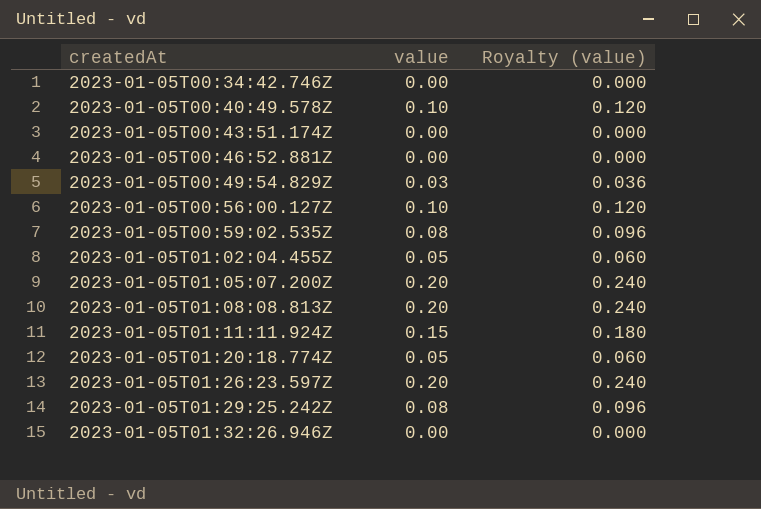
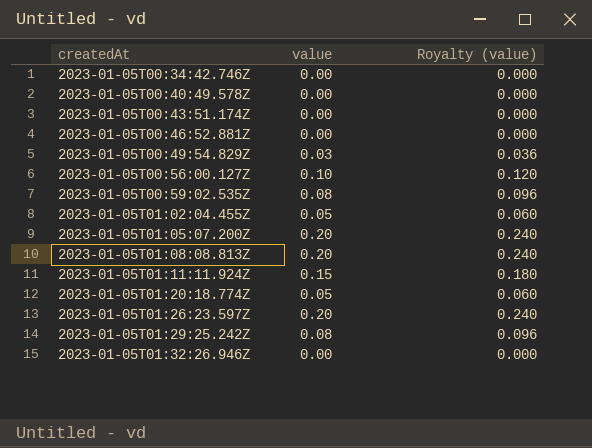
2023-01-05T00:40:49.578Z | value: 0.10 -> 0.00
2023-01-05T00:40:49.578Z | Royalty (value): 0.120 -> 0.000

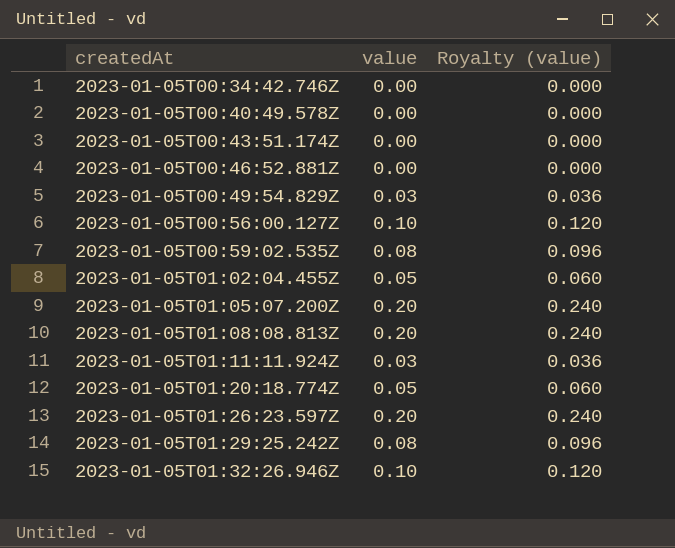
2023-01-05T01:11:11.924Z | value: 0.15 -> 0.03
2023-01-05T01:11:11.924Z | Royalty (value): 0.180 -> 0.036
2023-01-05T01:32:26.946Z | value: 0.00 -> 0.10
2023-01-05T01:32:26.946Z | Royalty (value): 0.000 -> 0.120

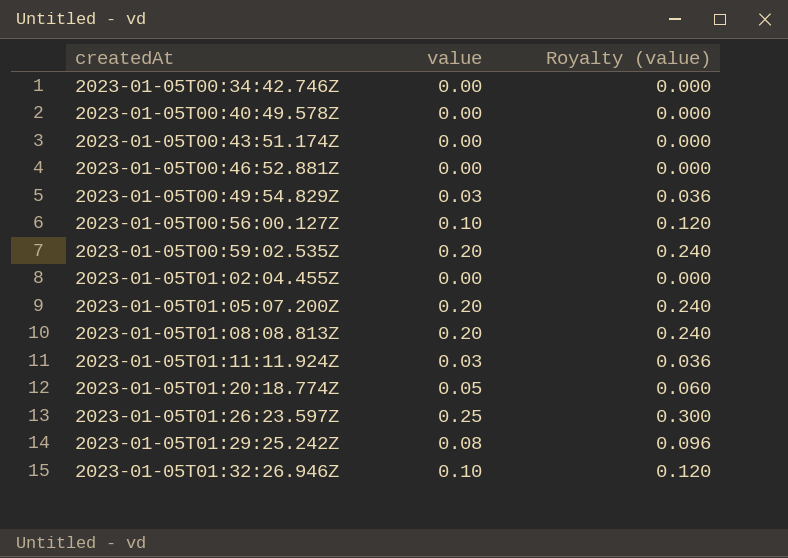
2023-01-05T00:59:02.535Z | value: 0.08 -> 0.20
2023-01-05T00:59:02.535Z | Royalty (value): 0.096 -> 0.240
2023-01-05T01:02:04.455Z | value: 0.05 -> 0.00
2023-01-05T01:02:04.455Z | Royalty (value): 0.060 -> 0.000
2023-01-05T01:26:23.597Z | value: 0.20 -> 0.25
2023-01-05T01:26:23.597Z | Royalty (value): 0.240 -> 0.300

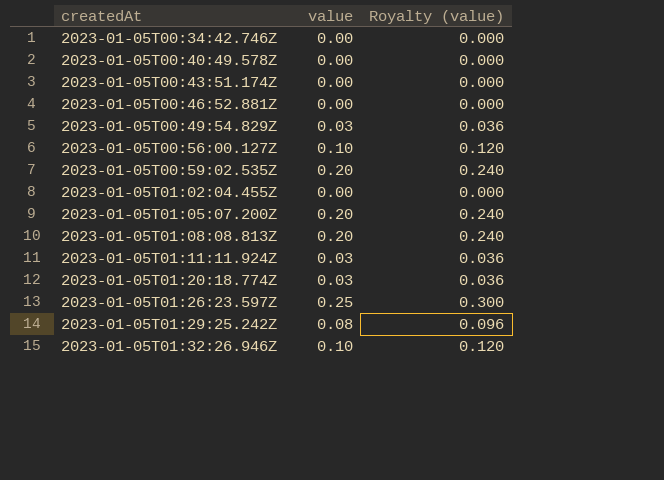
2023-01-05T01:20:18.774Z | value: 0.05 -> 0.03
2023-01-05T01:20:18.774Z | Royalty (value): 0.060 -> 0.036

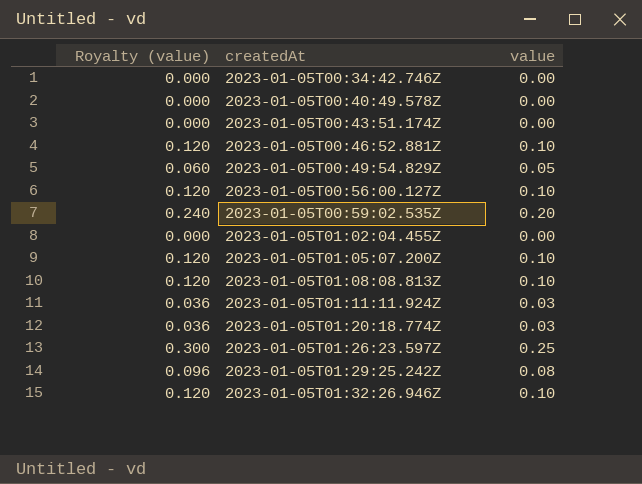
column Royalty (value) | position: 3 -> 1
2023-01-05T00:46:52.881Z | Royalty (value): 0.000 -> 0.120
2023-01-05T00:46:52.881Z | value: 0.00 -> 0.10
2023-01-05T00:49:54.829Z | Royalty (value): 0.036 -> 0.060
2023-01-05T00:49:54.829Z | value: 0.03 -> 0.05
2023-01-05T01:05:07.200Z | Royalty (value): 0.240 -> 0.120
2023-01-05T01:05:07.200Z | value: 0.20 -> 0.10
2023-01-05T01:08:08.813Z | Royalty (value): 0.240 -> 0.120
2023-01-05T01:08:08.813Z | value: 0.20 -> 0.10

